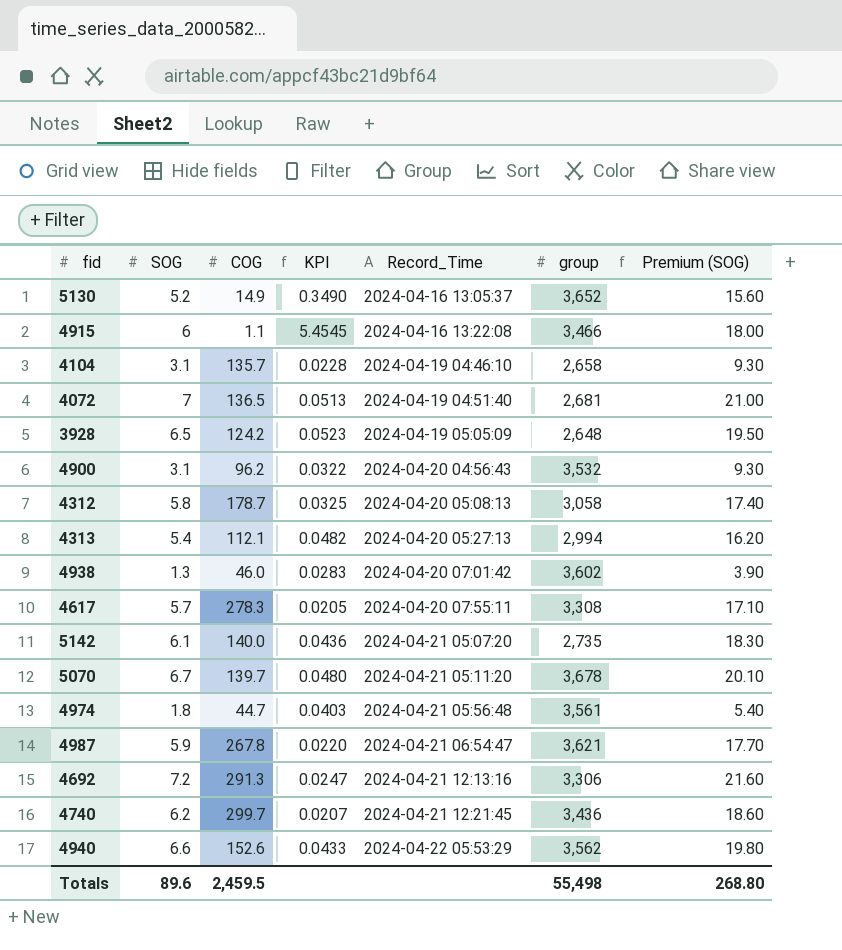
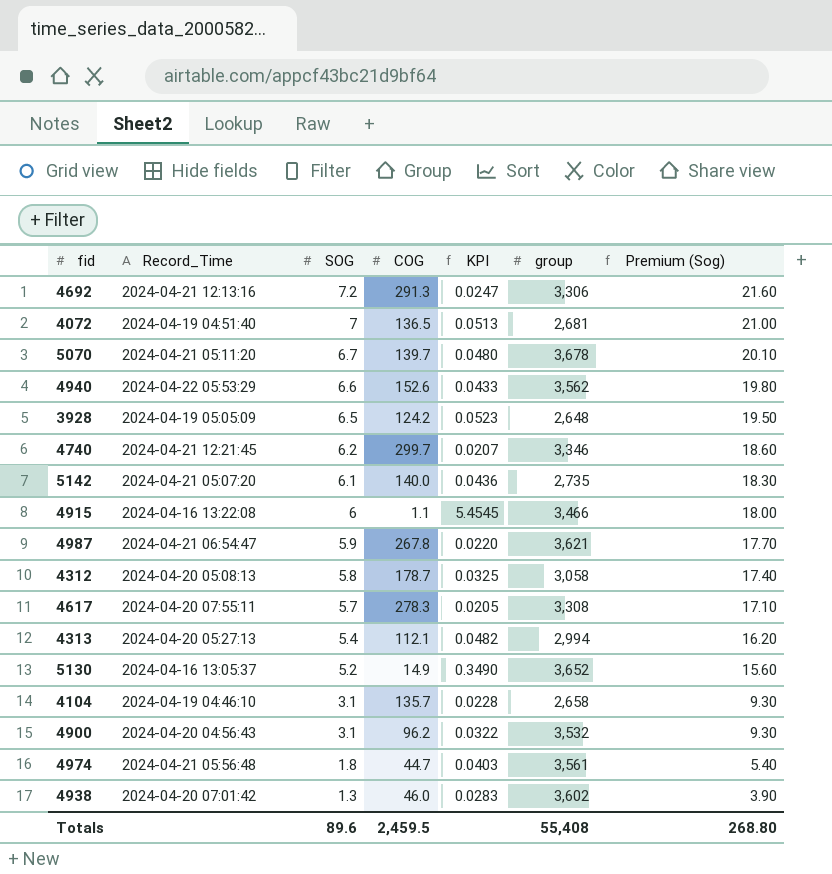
row order: Record_Time ascending -> SOG descending
column Record_Time | position: 5 -> 2
column name: Premium (SOG) -> Premium (Sog)
4740 | group: 3,436 -> 3,346
Totals | group: 55,498 -> 55,408

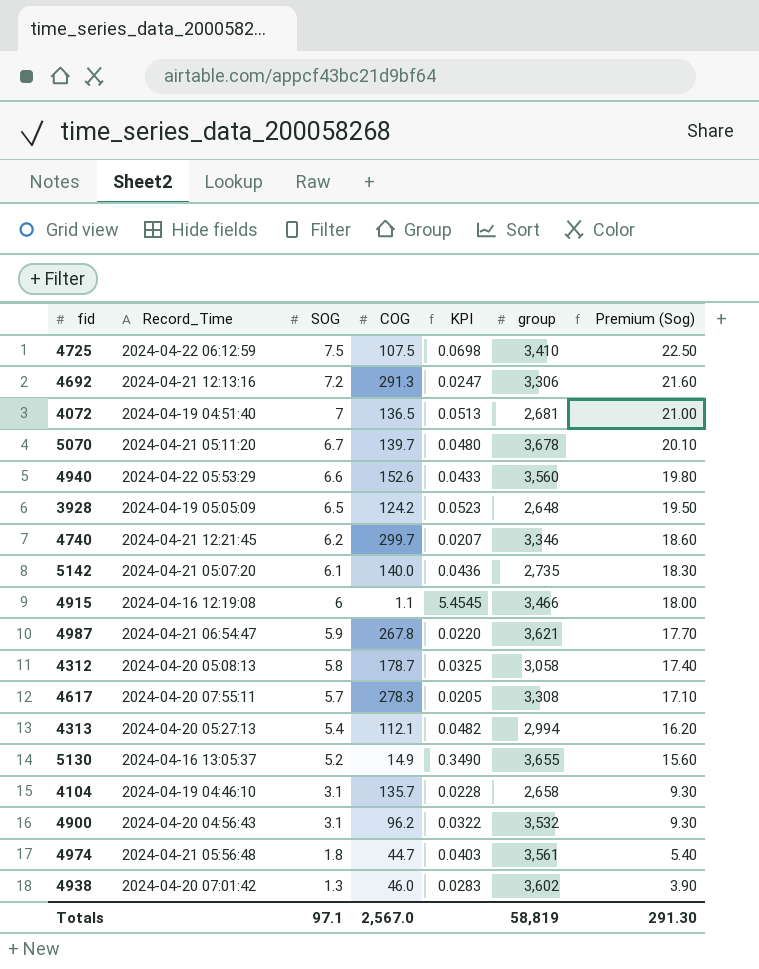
row 4725: none -> 2024-04-22 06:12:59 | 7.5 | 107.5 | 0.0698 | 3,410 | 22.50
4940 | group: 3,562 -> 3,560
4915 | Record_Time: 2024-04-16 13:22:08 -> 2024-04-16 12:19:08
5130 | group: 3,652 -> 3,655
Totals | SOG: 89.6 -> 97.1
Totals | COG: 2,459.5 -> 2,567.0
Totals | group: 55,408 -> 58,819
Totals | Premium (Sog): 268.80 -> 291.30

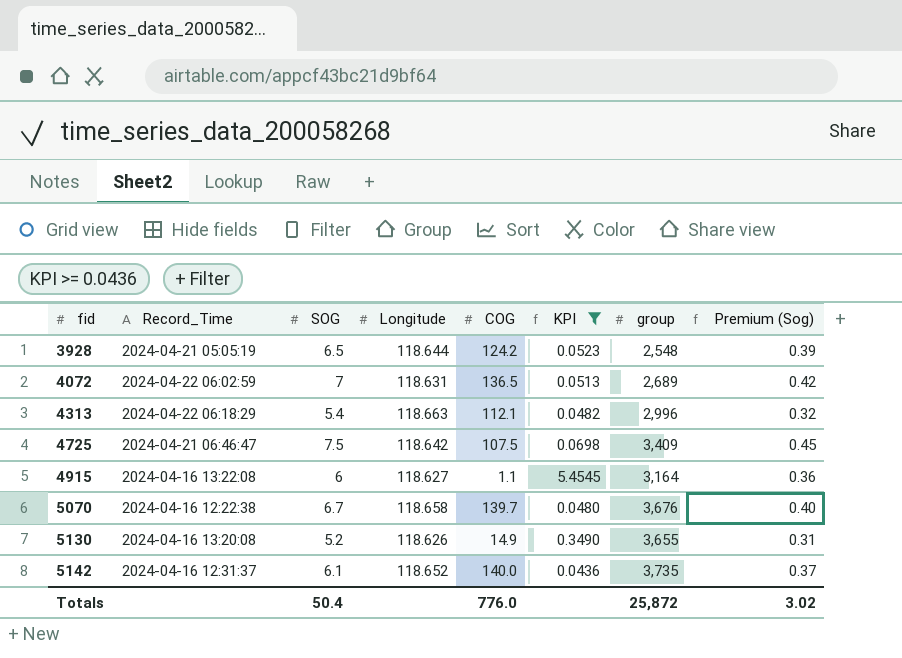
filter: none -> KPI >= 0.0436
row order: SOG descending -> fid ascending
column Longitude | position: none -> 4
column Premium (Sog) | formula: [SOG] * 3 -> [SOG] * 0.06
3928 | Record_Time: 2024-04-19 05:05:09 -> 2024-04-21 05:05:19
3928 | group: 2,648 -> 2,548
4072 | Record_Time: 2024-04-19 04:51:40 -> 2024-04-22 06:02:59
4072 | group: 2,681 -> 2,689
4313 | Record_Time: 2024-04-20 05:27:13 -> 2024-04-22 06:18:29
4313 | group: 2,994 -> 2,996
4725 | Record_Time: 2024-04-22 06:12:59 -> 2024-04-21 06:46:47
4725 | group: 3,410 -> 3,409
4915 | Record_Time: 2024-04-16 12:19:08 -> 2024-04-16 13:22:08
4915 | group: 3,466 -> 3,164
5070 | Record_Time: 2024-04-21 05:11:20 -> 2024-04-16 12:22:38
5070 | group: 3,678 -> 3,676
5130 | Record_Time: 2024-04-16 13:05:37 -> 2024-04-16 13:20:08
5142 | Record_Time: 2024-04-21 05:07:20 -> 2024-04-16 12:31:37
5142 | group: 2,735 -> 3,735
Totals | SOG: 97.1 -> 50.4
Totals | COG: 2,567.0 -> 776.0
Totals | group: 58,819 -> 25,872
Totals | Premium (Sog): 291.30 -> 3.02

